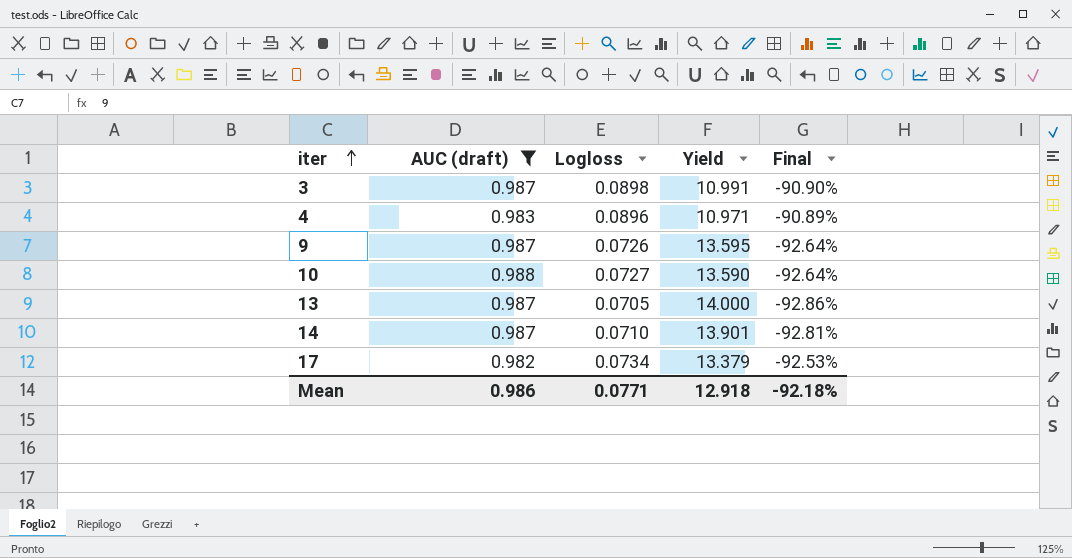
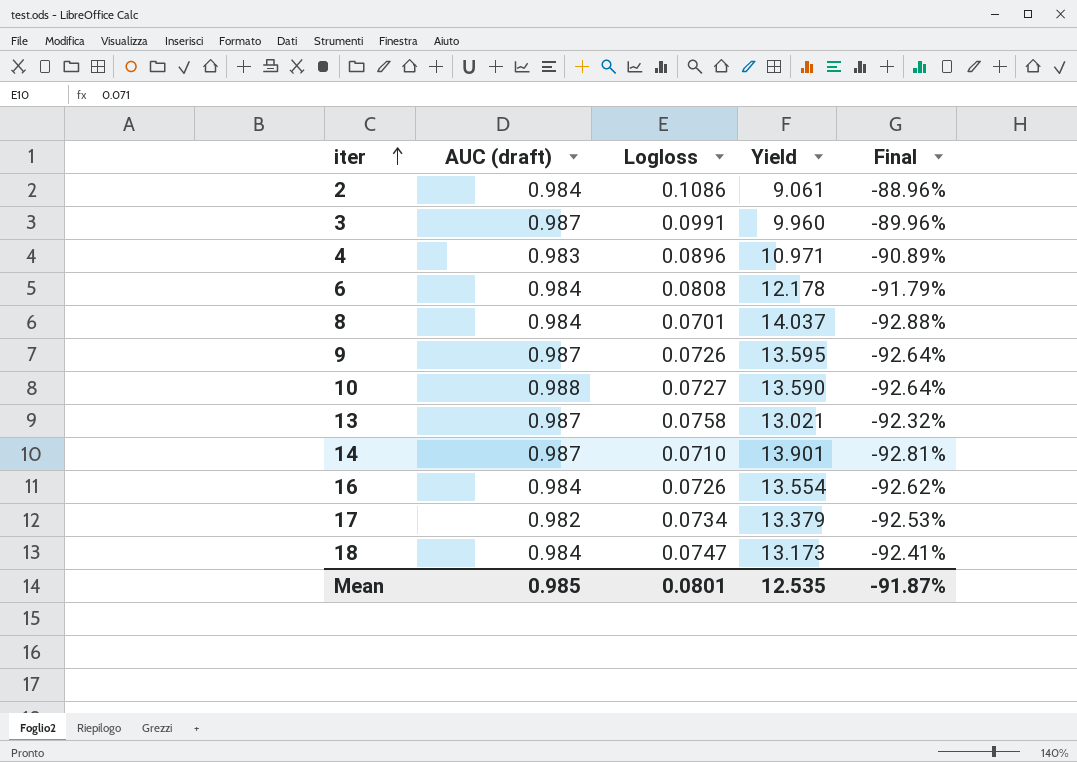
filter: AUC (draft) != 0.984 -> none
3 | Logloss: 0.0898 -> 0.0991
3 | Yield: 10.991 -> 9.960
3 | Final: -90.90% -> -89.96%
13 | Logloss: 0.0705 -> 0.0758
13 | Yield: 14.000 -> 13.021
13 | Final: -92.86% -> -92.32%
Mean | AUC (draft): 0.986 -> 0.985
Mean | Logloss: 0.0771 -> 0.0801
Mean | Yield: 12.918 -> 12.535
Mean | Final: -92.18% -> -91.87%

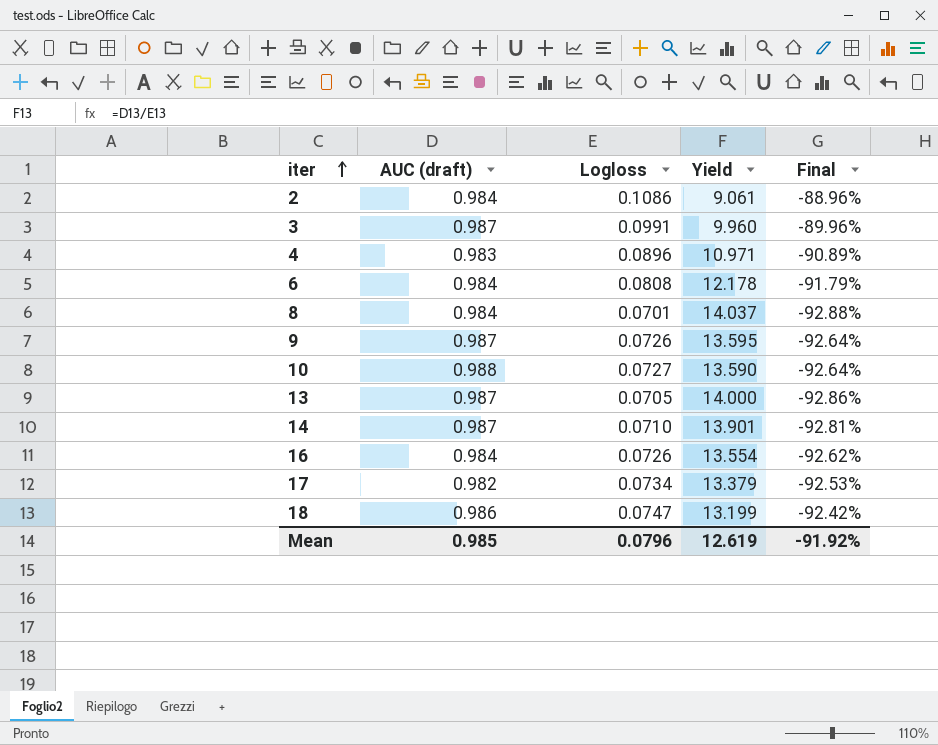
13 | Logloss: 0.0758 -> 0.0705
13 | Yield: 13.021 -> 14.000
13 | Final: -92.32% -> -92.86%
18 | AUC (draft): 0.984 -> 0.986
18 | Yield: 13.173 -> 13.199
18 | Final: -92.41% -> -92.42%
Mean | Logloss: 0.0801 -> 0.0796
Mean | Yield: 12.535 -> 12.619
Mean | Final: -91.87% -> -91.92%

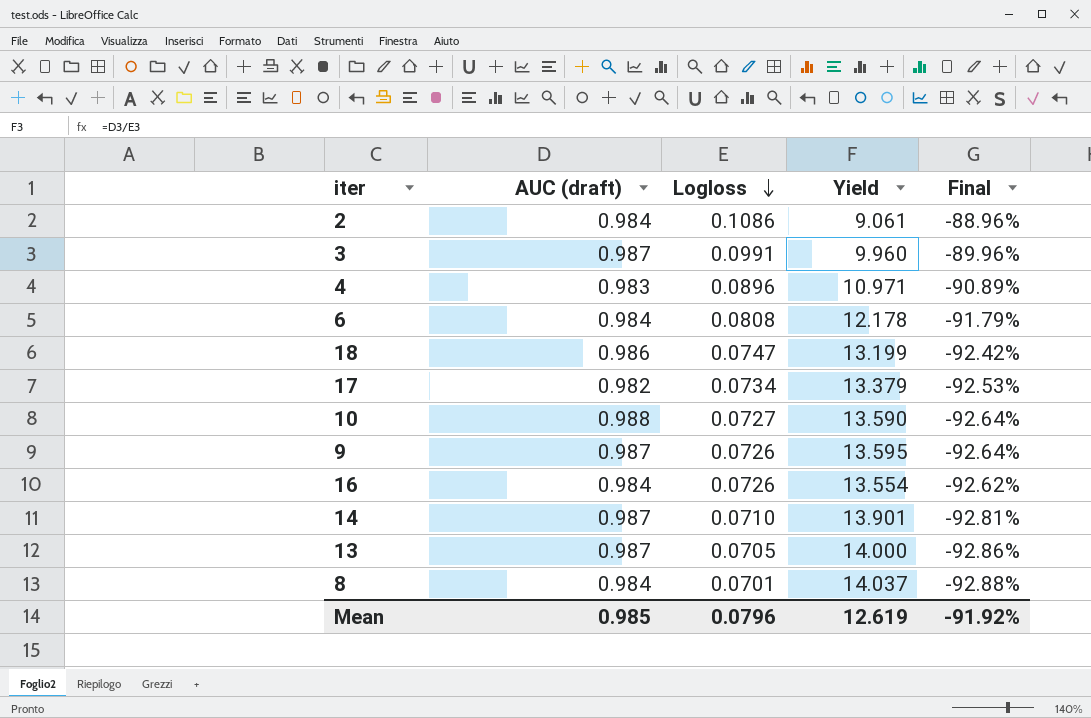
row order: iter ascending -> Logloss descending

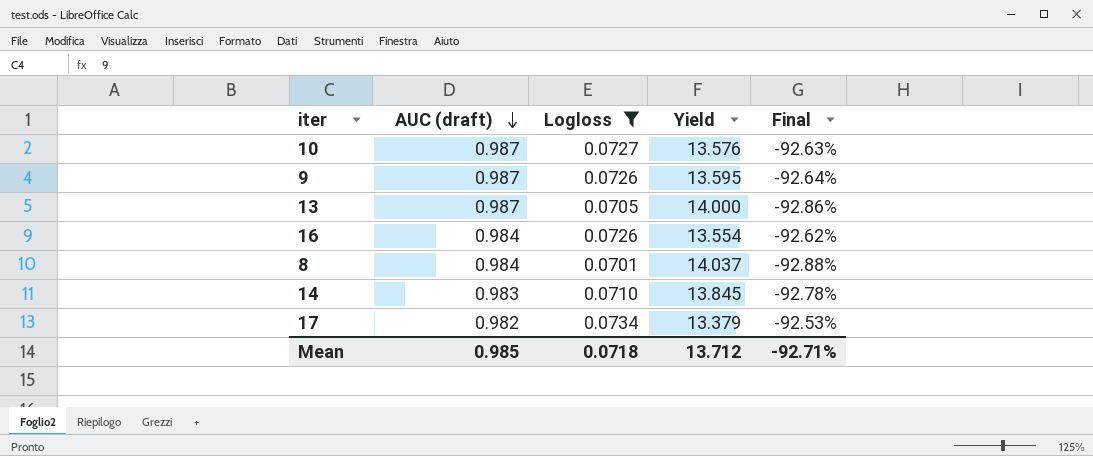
filter: none -> Logloss <= 0.0734
row order: Logloss descending -> AUC (draft) descending
10 | AUC (draft): 0.988 -> 0.987
10 | Yield: 13.590 -> 13.576
10 | Final: -92.64% -> -92.63%
14 | AUC (draft): 0.987 -> 0.983
14 | Yield: 13.901 -> 13.845
14 | Final: -92.81% -> -92.78%
Mean | Logloss: 0.0796 -> 0.0718
Mean | Yield: 12.619 -> 13.712
Mean | Final: -91.92% -> -92.71%

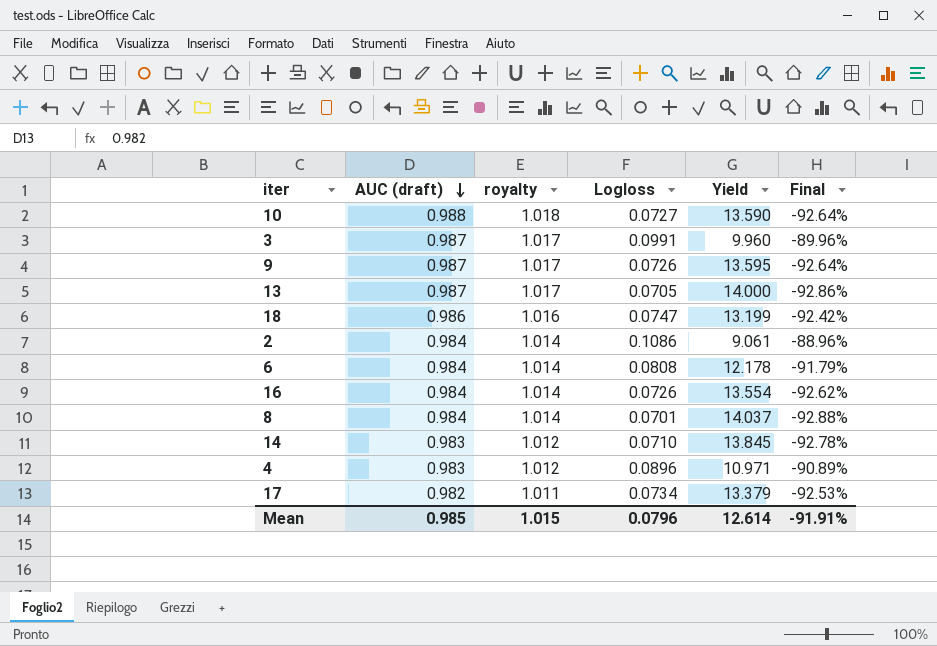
filter: Logloss <= 0.0734 -> none
column royalty | formula: none -> [AUC (draft)] * 1.03
10 | AUC (draft): 0.987 -> 0.988
10 | Yield: 13.576 -> 13.590
10 | Final: -92.63% -> -92.64%
Mean | Logloss: 0.0718 -> 0.0796
Mean | Yield: 13.712 -> 12.614
Mean | Final: -92.71% -> -91.91%

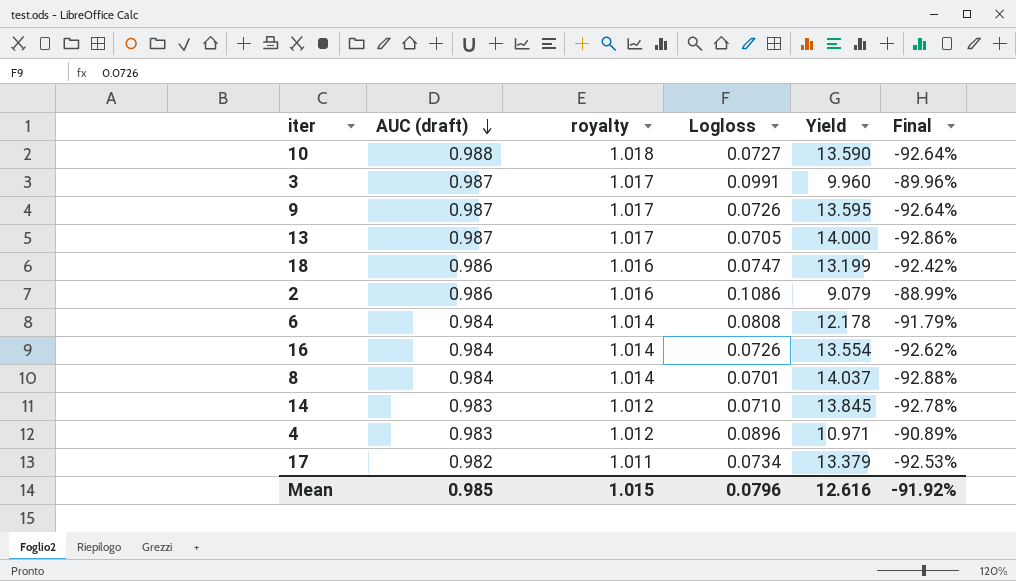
2 | AUC (draft): 0.984 -> 0.986
2 | royalty: 1.014 -> 1.016
2 | Yield: 9.061 -> 9.079
2 | Final: -88.96% -> -88.99%
Mean | Yield: 12.614 -> 12.616
Mean | Final: -91.91% -> -91.92%

